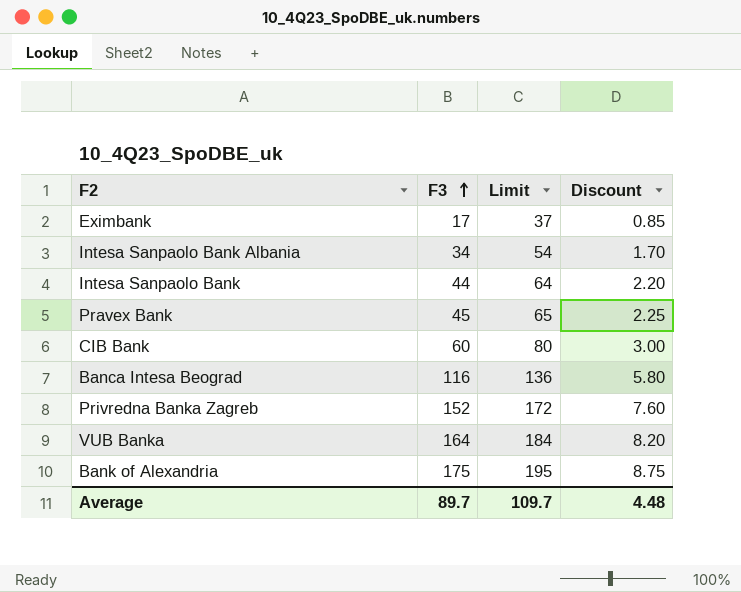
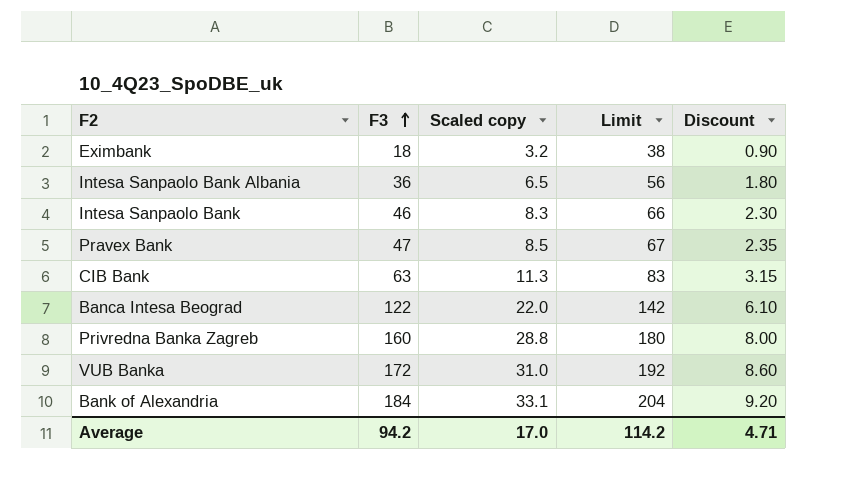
column Scaled copy | formula: none -> [F3] * 0.18
Eximbank | F3: 17 -> 18
Eximbank | Limit: 37 -> 38
Eximbank | Discount: 0.85 -> 0.90
Intesa Sanpaolo Bank Albania | F3: 34 -> 36
Intesa Sanpaolo Bank Albania | Limit: 54 -> 56
Intesa Sanpaolo Bank Albania | Discount: 1.70 -> 1.80
Intesa Sanpaolo Bank | F3: 44 -> 46
Intesa Sanpaolo Bank | Limit: 64 -> 66
Intesa Sanpaolo Bank | Discount: 2.20 -> 2.30
Pravex Bank | F3: 45 -> 47
Pravex Bank | Limit: 65 -> 67
Pravex Bank | Discount: 2.25 -> 2.35
CIB Bank | F3: 60 -> 63
CIB Bank | Limit: 80 -> 83
CIB Bank | Discount: 3.00 -> 3.15
Banca Intesa Beograd | F3: 116 -> 122
Banca Intesa Beograd | Limit: 136 -> 142
Banca Intesa Beograd | Discount: 5.80 -> 6.10
Privredna Banka Zagreb | F3: 152 -> 160
Privredna Banka Zagreb | Limit: 172 -> 180
Privredna Banka Zagreb | Discount: 7.60 -> 8.00
VUB Banka | F3: 164 -> 172
VUB Banka | Limit: 184 -> 192
VUB Banka | Discount: 8.20 -> 8.60
Bank of Alexandria | F3: 175 -> 184
Bank of Alexandria | Limit: 195 -> 204
Bank of Alexandria | Discount: 8.75 -> 9.20
Average | F3: 89.7 -> 94.2
Average | Limit: 109.7 -> 114.2
Average | Discount: 4.48 -> 4.71

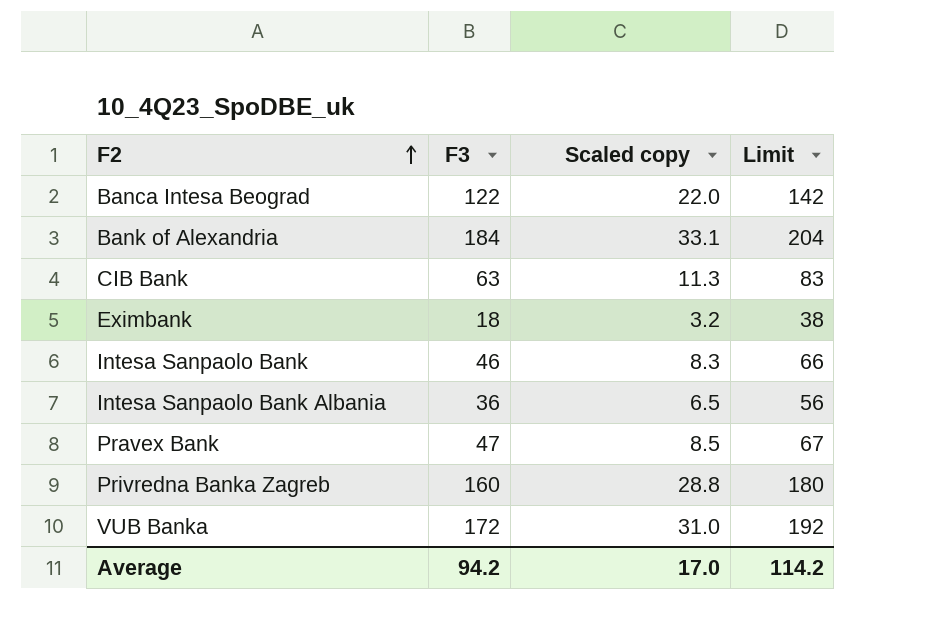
row order: F3 ascending -> F2 ascending
column Discount | formula: [F3] * 0.05 -> none

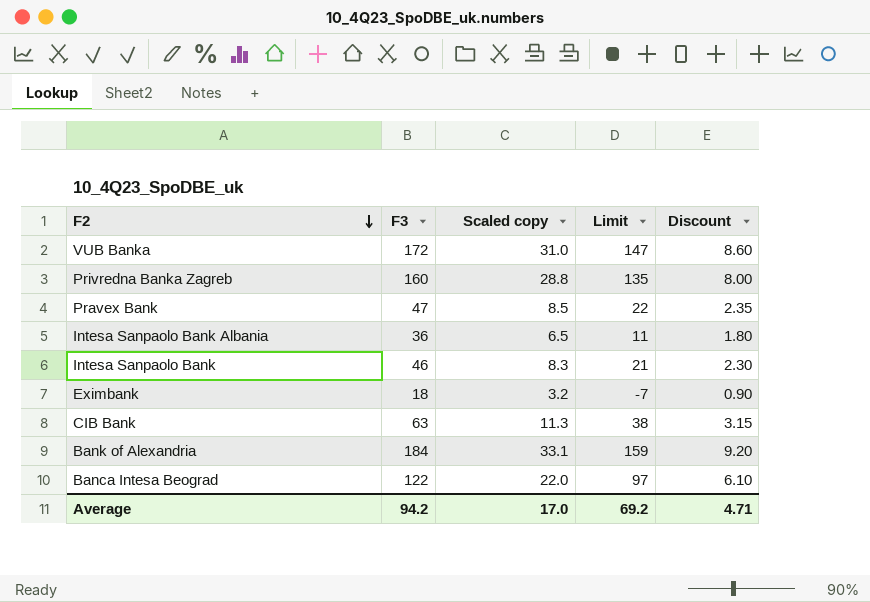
row order: F2 ascending -> F2 descending
column Limit | formula: [F3] + 20 -> [F3] - 25
column Discount | formula: none -> [F3] * 0.05
Average | Limit: 114.2 -> 69.2

